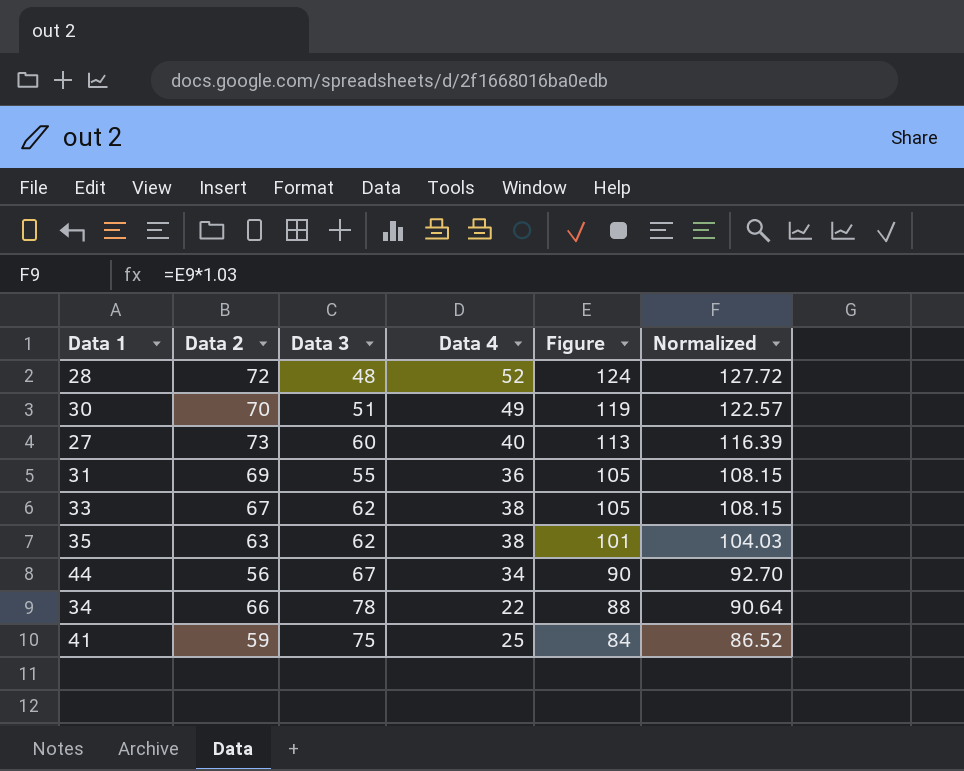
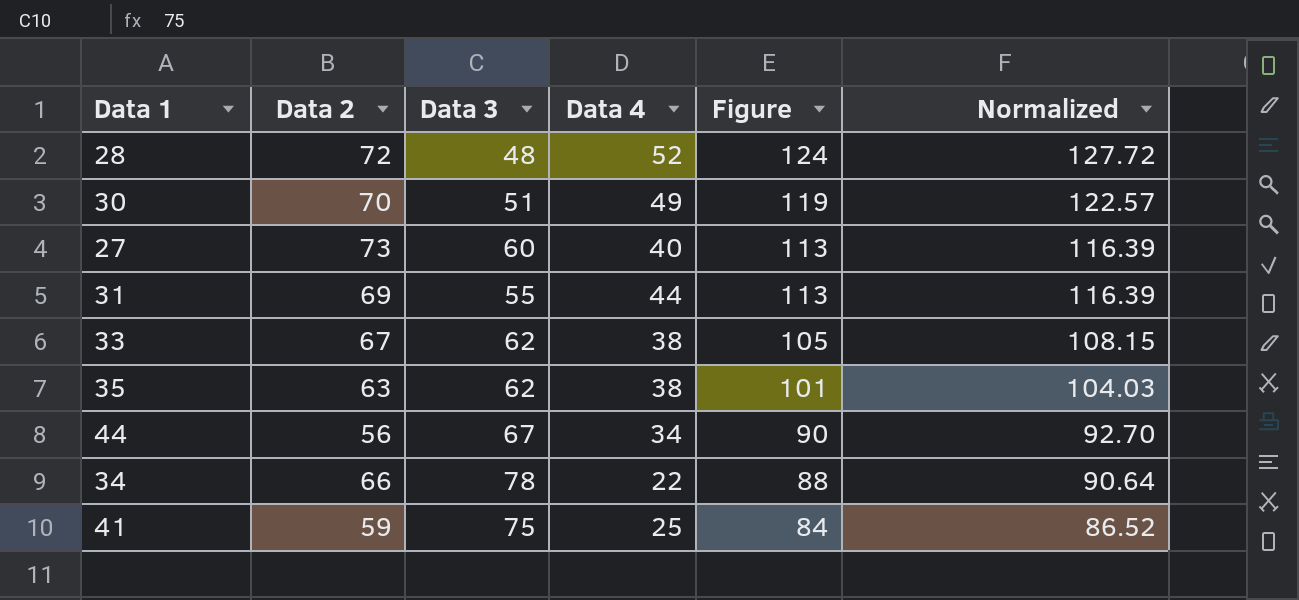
31 | Data 4: 36 -> 44
31 | Figure: 105 -> 113
31 | Normalized: 108.15 -> 116.39

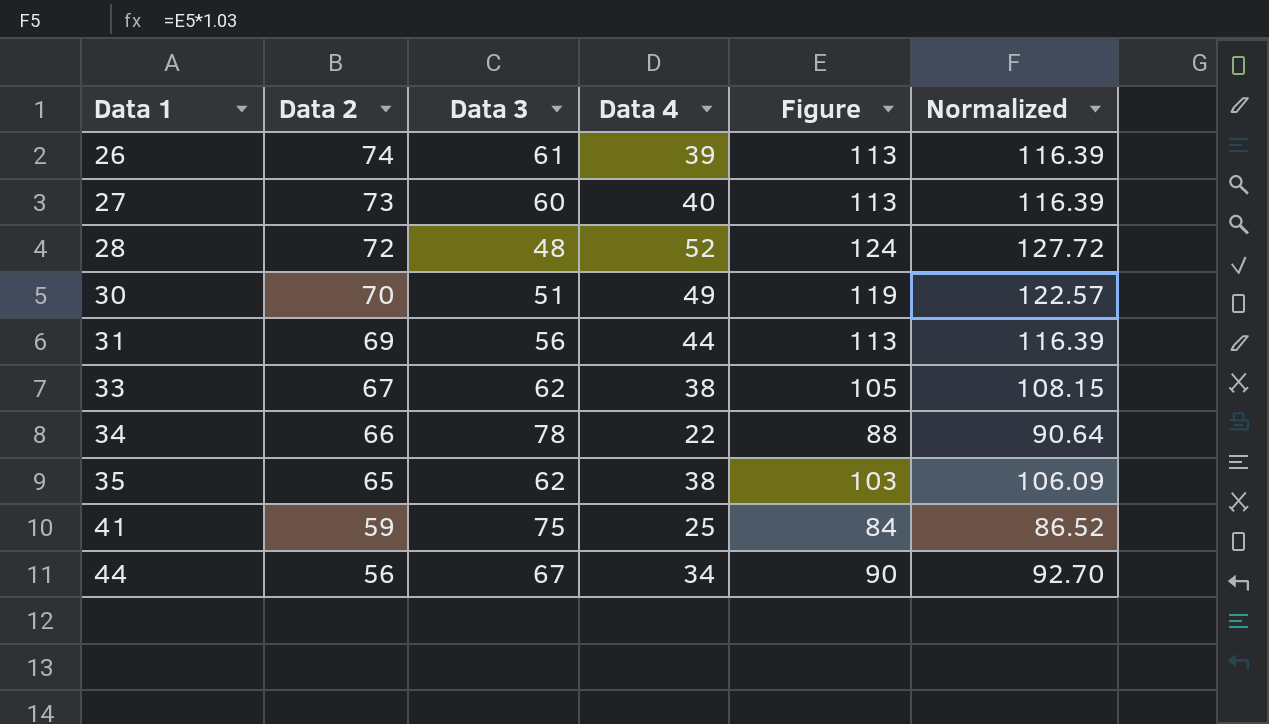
row order: Figure descending -> Data 1 ascending
row 26: none -> 74 | 61 | 39 | 113 | 116.39
31 | Data 3: 55 -> 56
35 | Data 2: 63 -> 65
35 | Figure: 101 -> 103
35 | Normalized: 104.03 -> 106.09

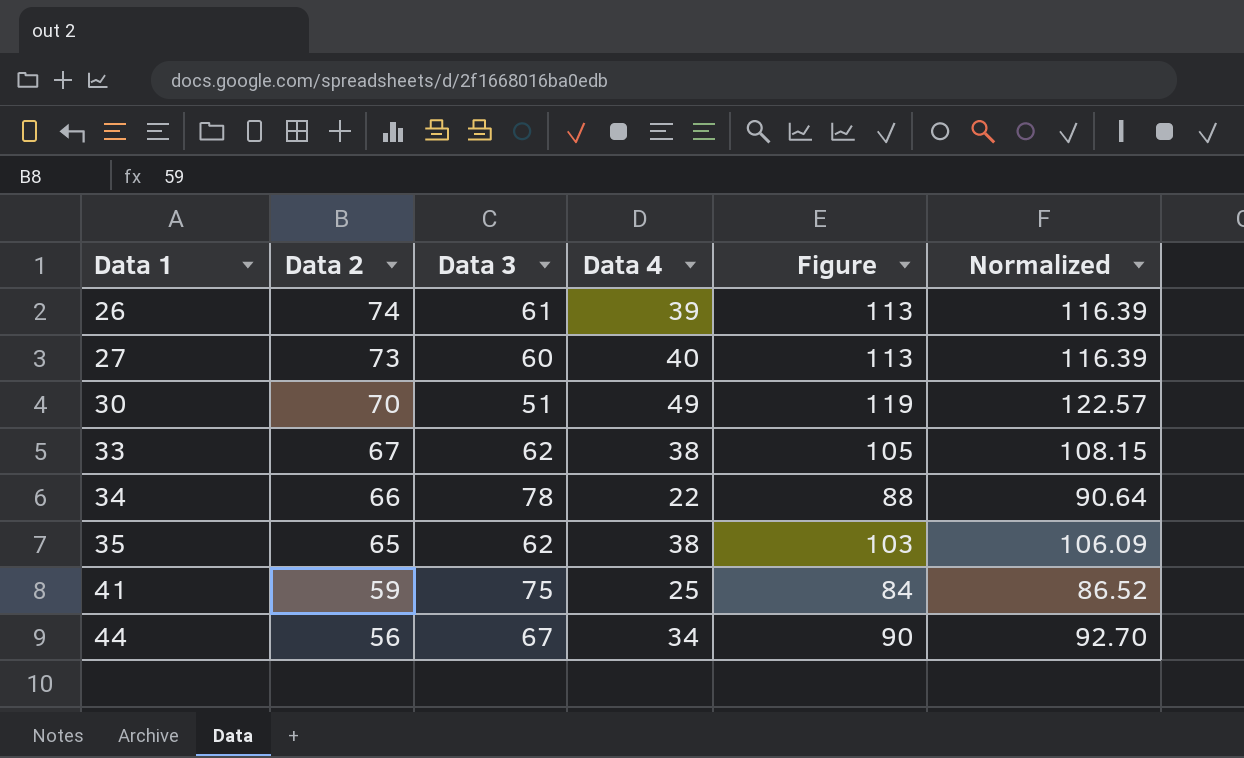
row 28: 72 | 48 | 52 | 124 | 127.72 -> none
row 31: 69 | 56 | 44 | 113 | 116.39 -> none

